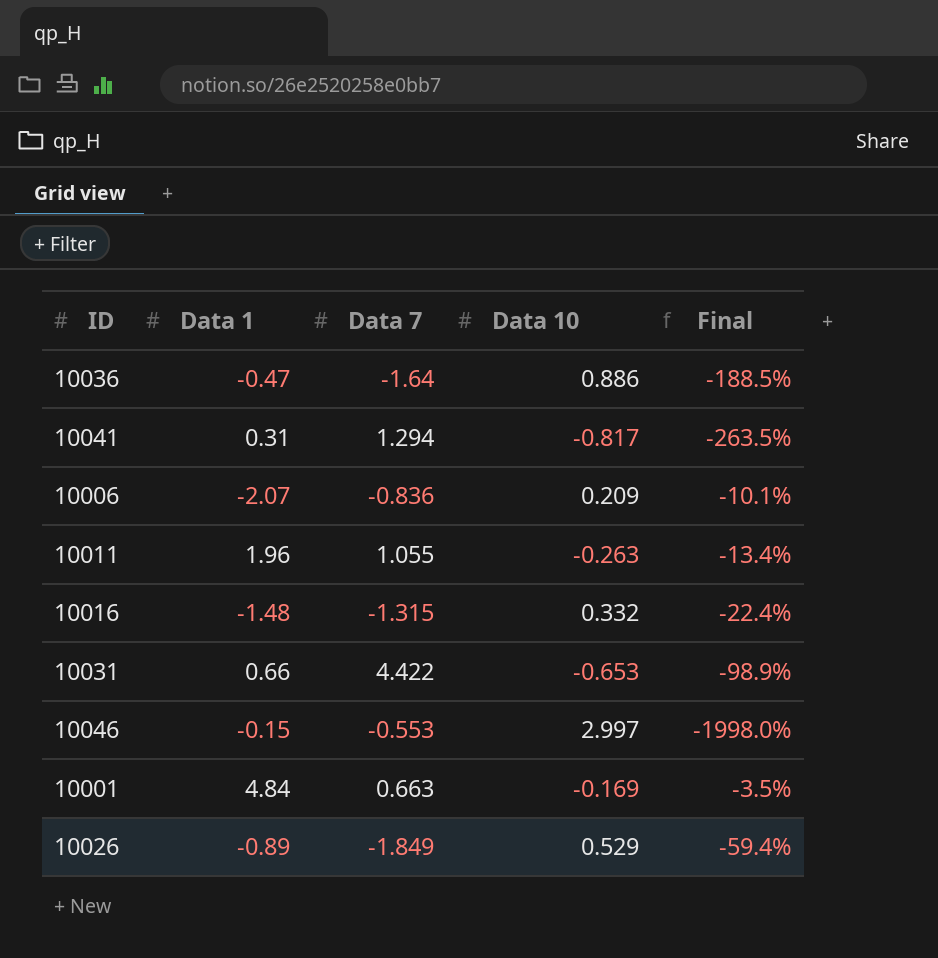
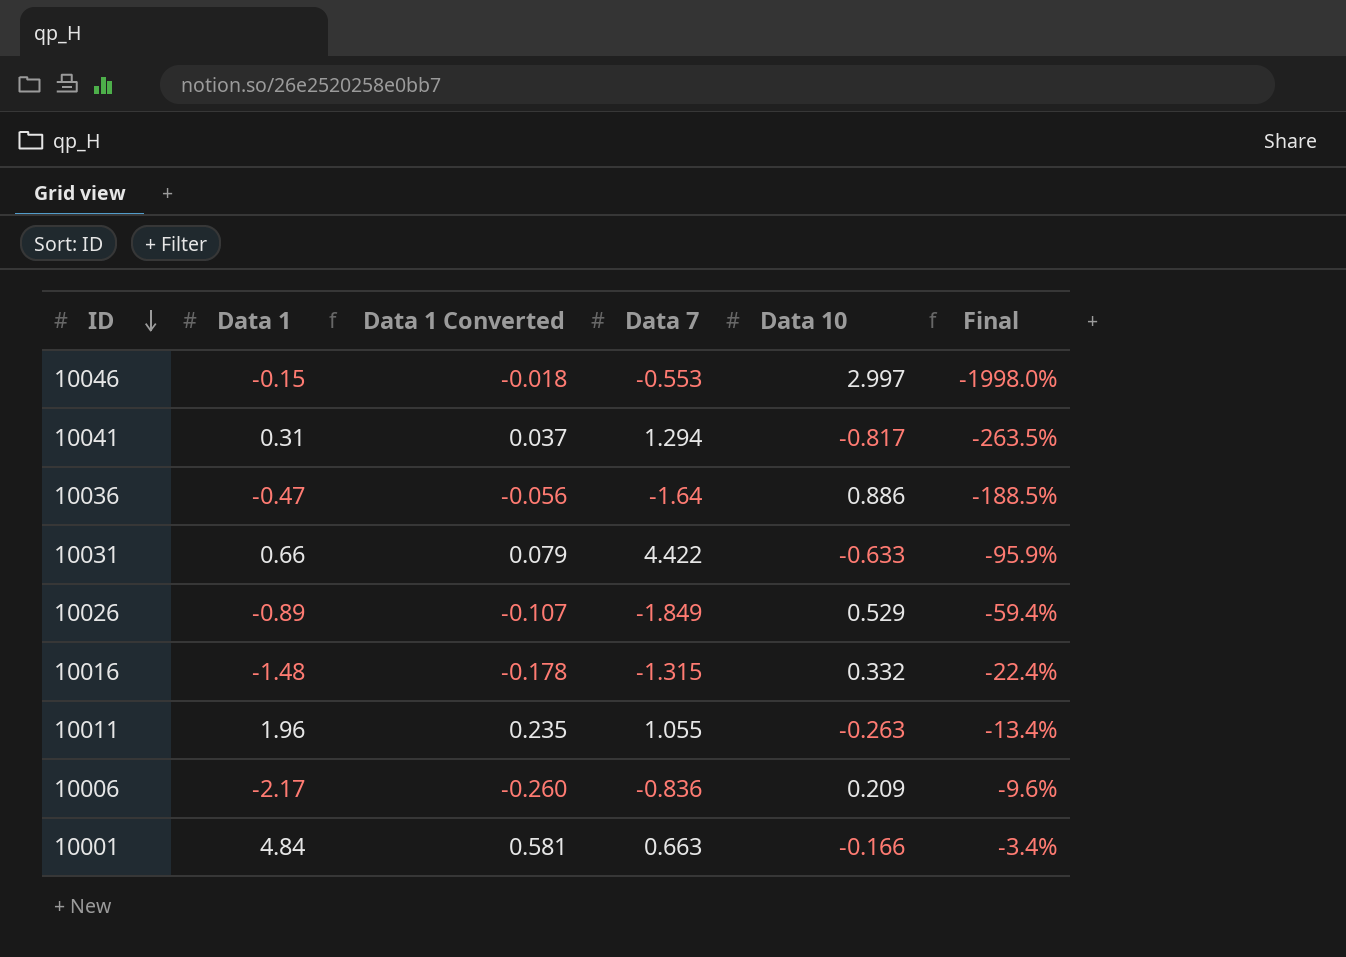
row order: none -> ID descending
column Data 1 Converted | formula: none -> [Data 1] * 0.12
10031 | Data 10: -0.653 -> -0.633
10031 | Final: -98.9% -> -95.9%
10006 | Data 1: -2.07 -> -2.17
10006 | Final: -10.1% -> -9.6%
10001 | Data 10: -0.169 -> -0.166
10001 | Final: -3.5% -> -3.4%

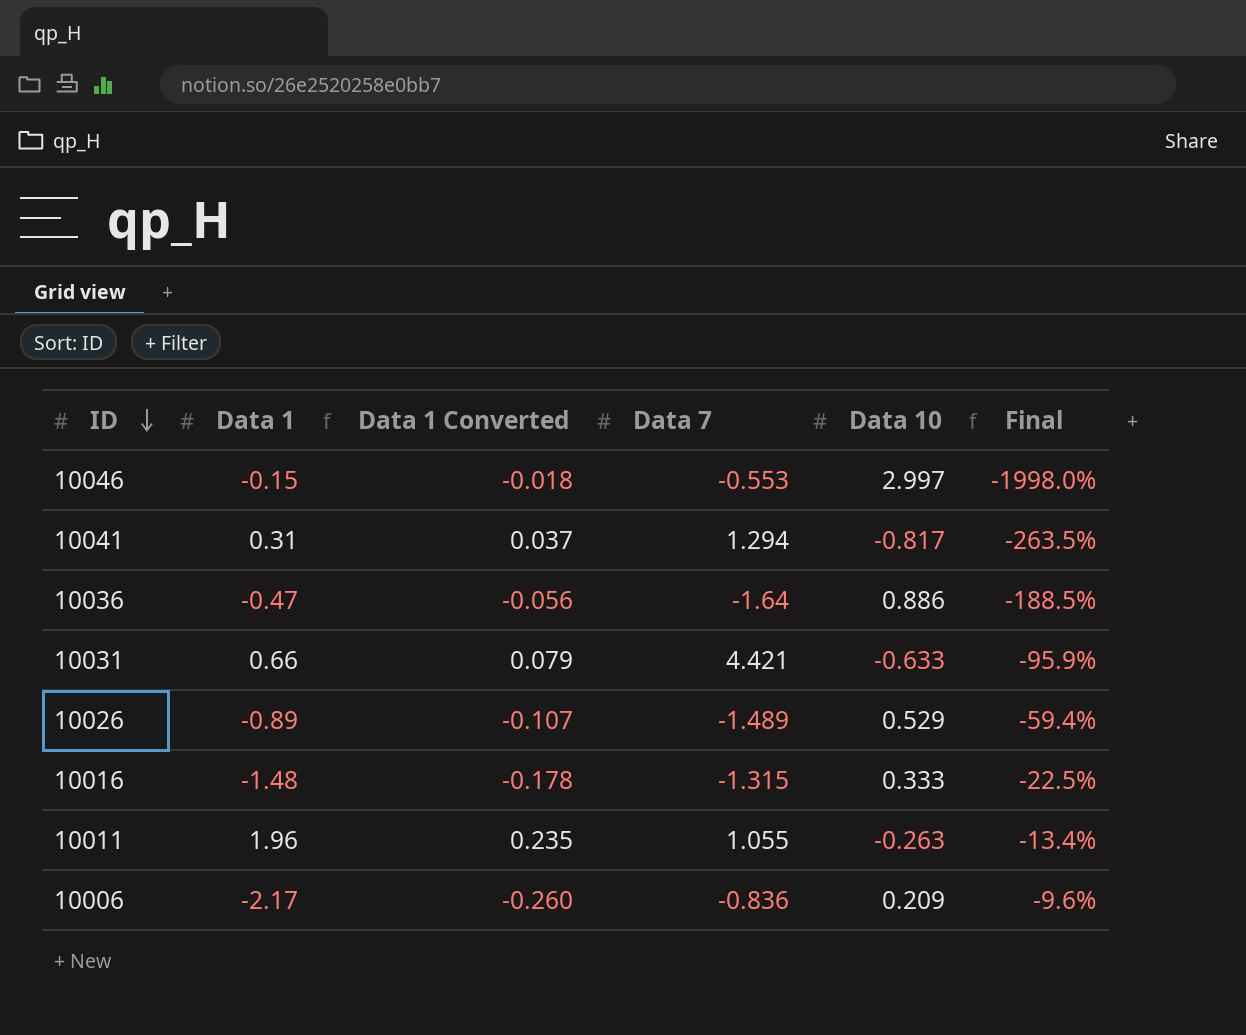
row 10001: 4.84 | 0.581 | 0.663 | -0.166 | -3.4% -> none
10031 | Data 7: 4.422 -> 4.421
10026 | Data 7: -1.849 -> -1.489
10016 | Data 10: 0.332 -> 0.333
10016 | Final: -22.4% -> -22.5%

